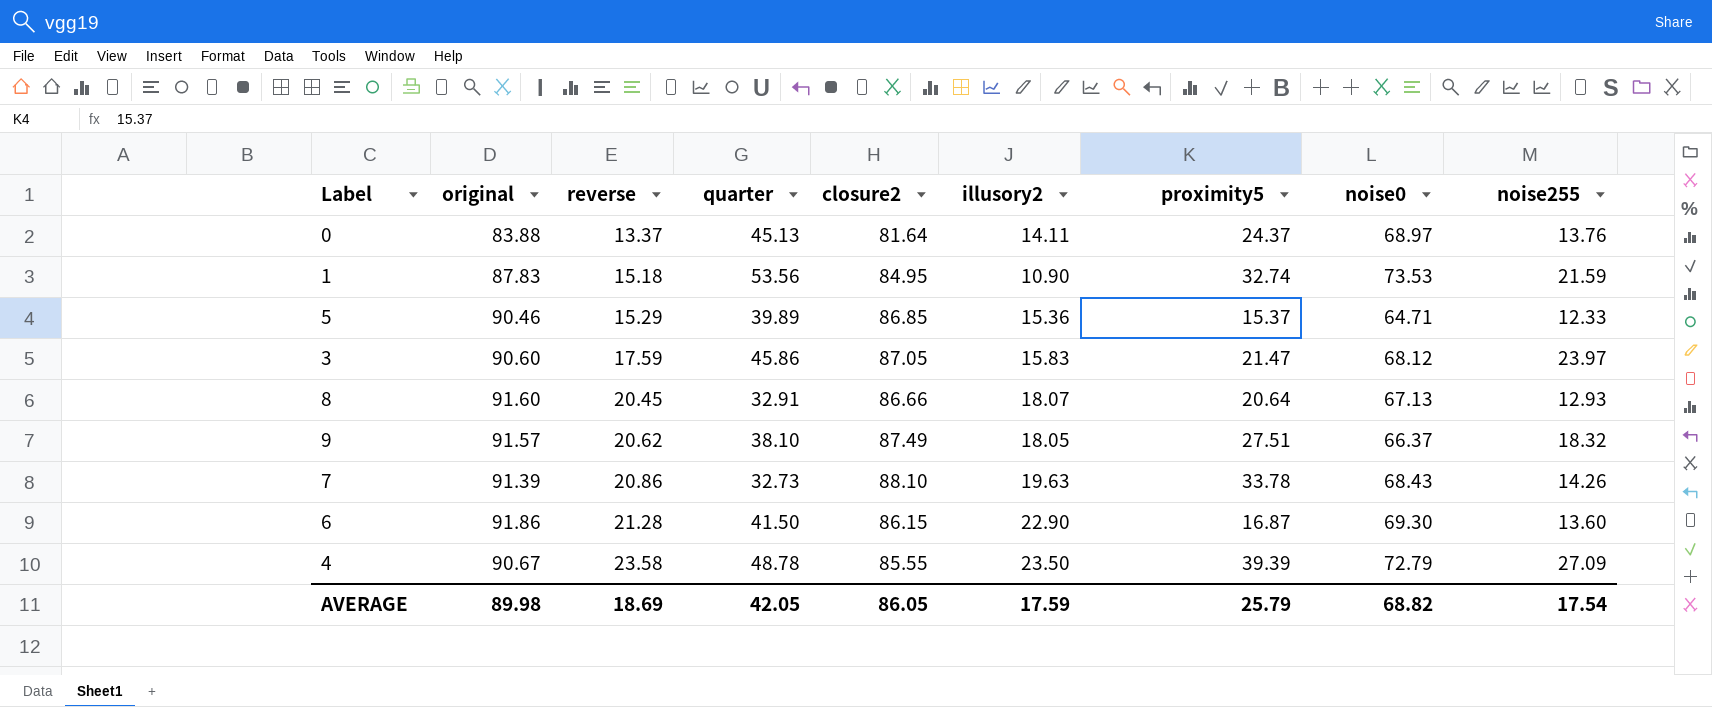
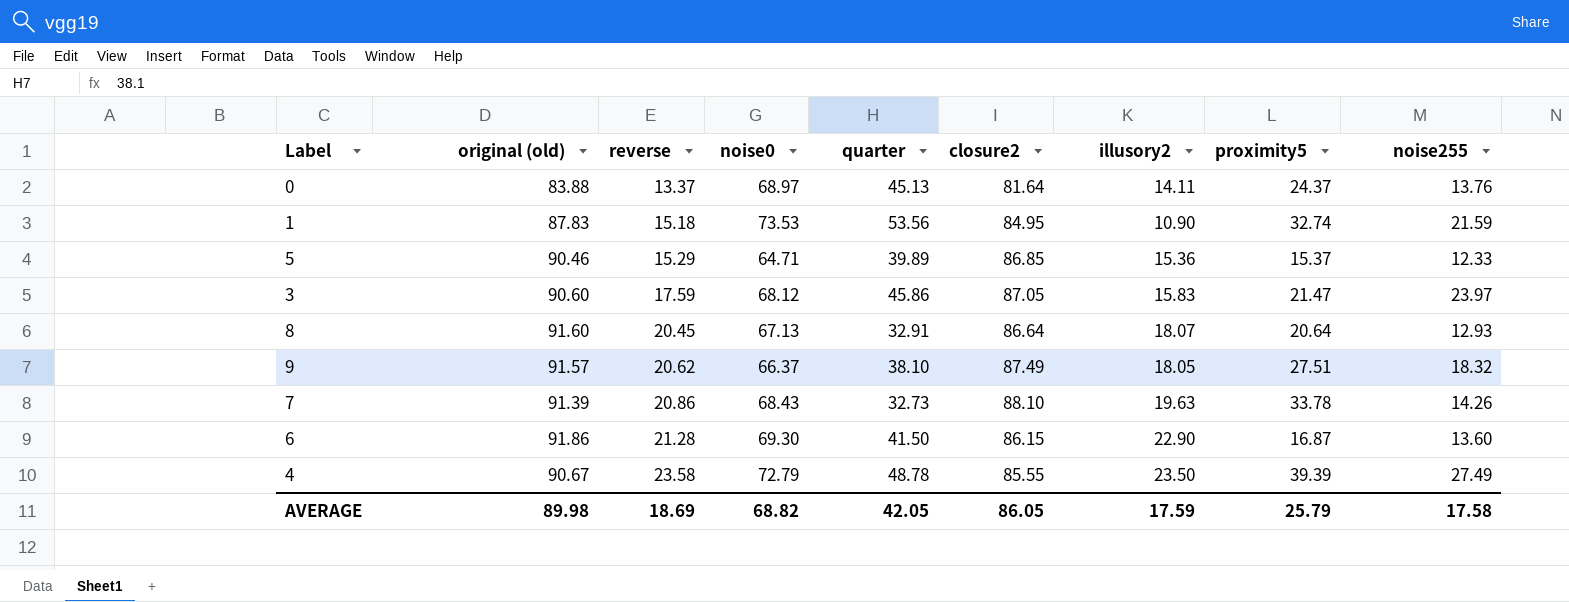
column name: original -> original (old)
column noise0 | position: 8 -> 4
8 | closure2: 86.66 -> 86.64
4 | noise255: 27.09 -> 27.49
AVERAGE | noise255: 17.54 -> 17.58

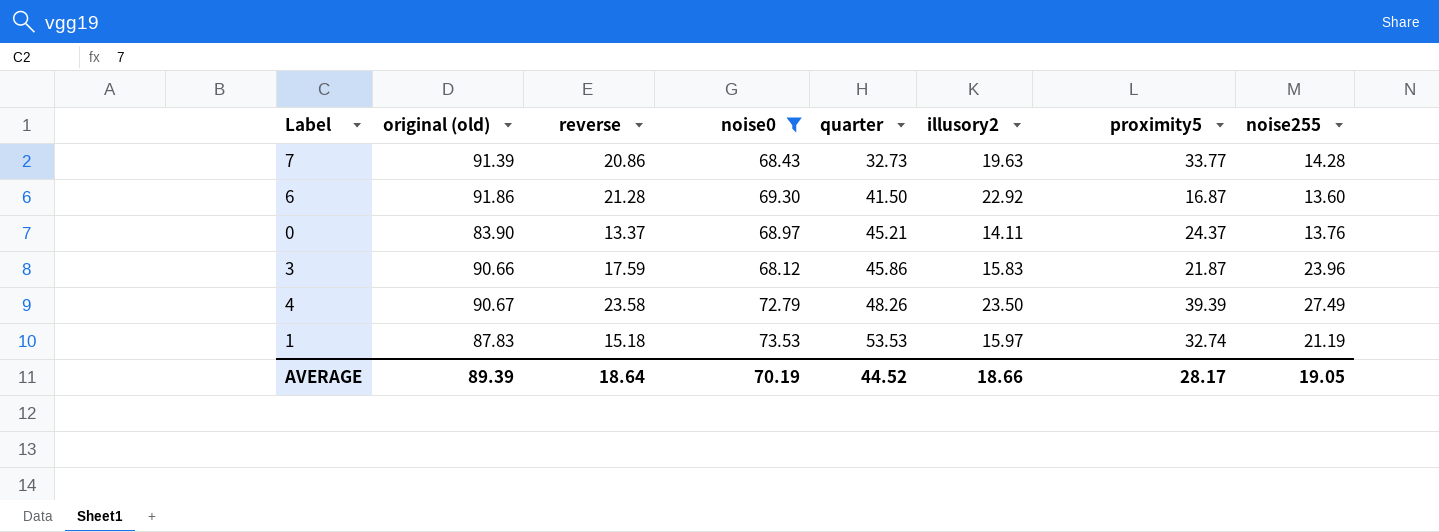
filter: none -> noise0 >= 68.12
row order: reverse ascending -> quarter ascending
column closure2 | position: 6 -> none
7 | proximity5: 33.78 -> 33.77
7 | noise255: 14.26 -> 14.28
6 | illusory2: 22.90 -> 22.92
0 | original (old): 83.88 -> 83.90
0 | quarter: 45.13 -> 45.21
3 | original (old): 90.60 -> 90.66
3 | proximity5: 21.47 -> 21.87
3 | noise255: 23.97 -> 23.96
4 | quarter: 48.78 -> 48.26
1 | quarter: 53.56 -> 53.53
1 | illusory2: 10.90 -> 15.97
1 | noise255: 21.59 -> 21.19
AVERAGE | original (old): 89.98 -> 89.39
AVERAGE | reverse: 18.69 -> 18.64
AVERAGE | noise0: 68.82 -> 70.19
AVERAGE | quarter: 42.05 -> 44.52
AVERAGE | illusory2: 17.59 -> 18.66
AVERAGE | proximity5: 25.79 -> 28.17
AVERAGE | noise255: 17.58 -> 19.05

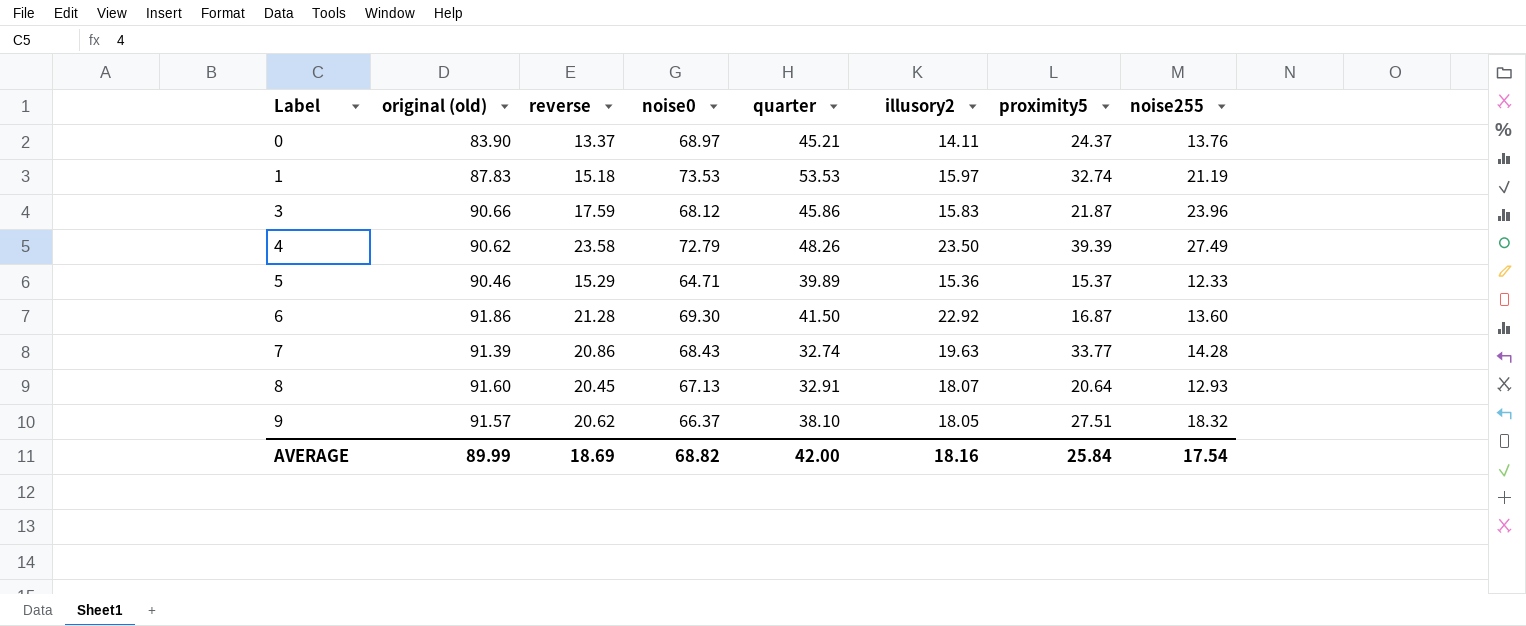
filter: noise0 >= 68.12 -> none
row order: quarter ascending -> Label ascending
4 | original (old): 90.67 -> 90.62
7 | quarter: 32.73 -> 32.74
AVERAGE | original (old): 89.39 -> 89.99
AVERAGE | reverse: 18.64 -> 18.69
AVERAGE | noise0: 70.19 -> 68.82
AVERAGE | quarter: 44.52 -> 42.00
AVERAGE | illusory2: 18.66 -> 18.16
AVERAGE | proximity5: 28.17 -> 25.84
AVERAGE | noise255: 19.05 -> 17.54

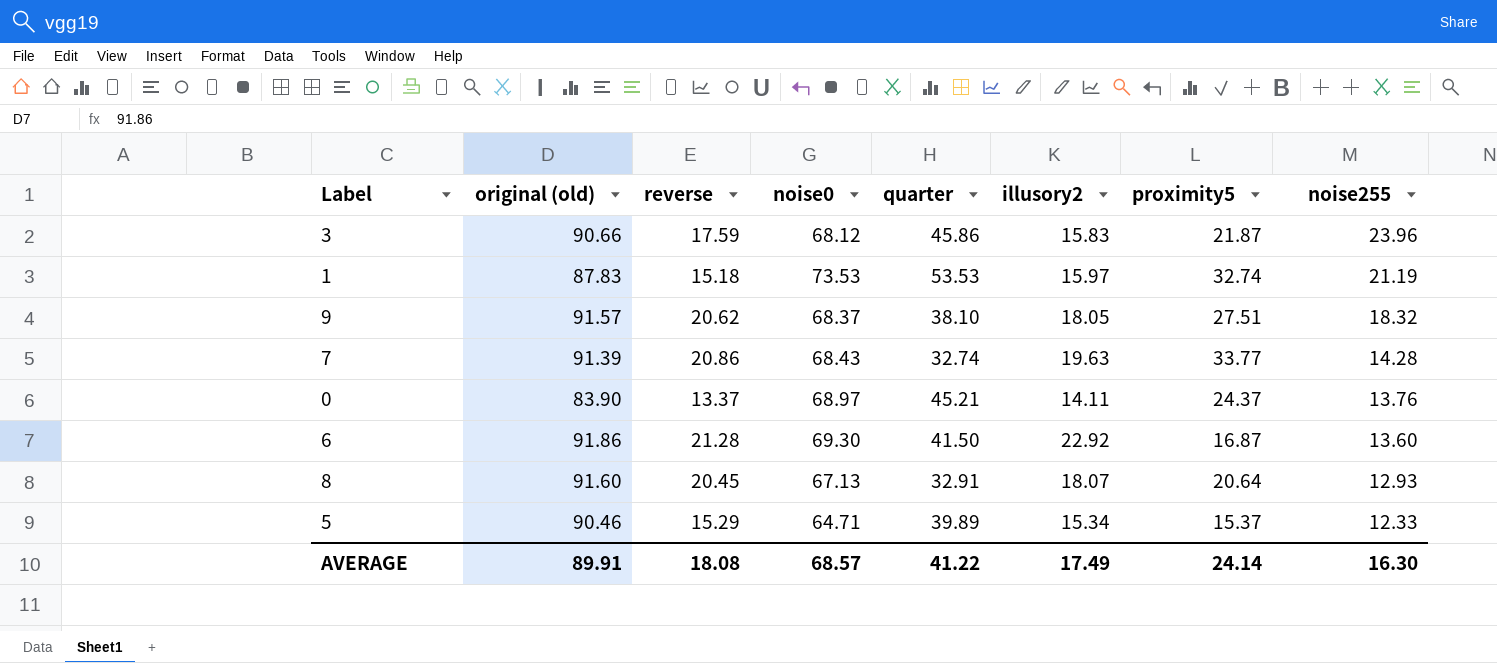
row order: Label ascending -> noise255 descending
row 4: 90.62 | 23.58 | 72.79 | 48.26 | 23.50 | 39.39 | 27.49 -> none
9 | noise0: 66.37 -> 68.37
5 | illusory2: 15.36 -> 15.34
AVERAGE | original (old): 89.99 -> 89.91
AVERAGE | reverse: 18.69 -> 18.08
AVERAGE | noise0: 68.82 -> 68.57
AVERAGE | quarter: 42.00 -> 41.22
AVERAGE | illusory2: 18.16 -> 17.49
AVERAGE | proximity5: 25.84 -> 24.14
AVERAGE | noise255: 17.54 -> 16.30

